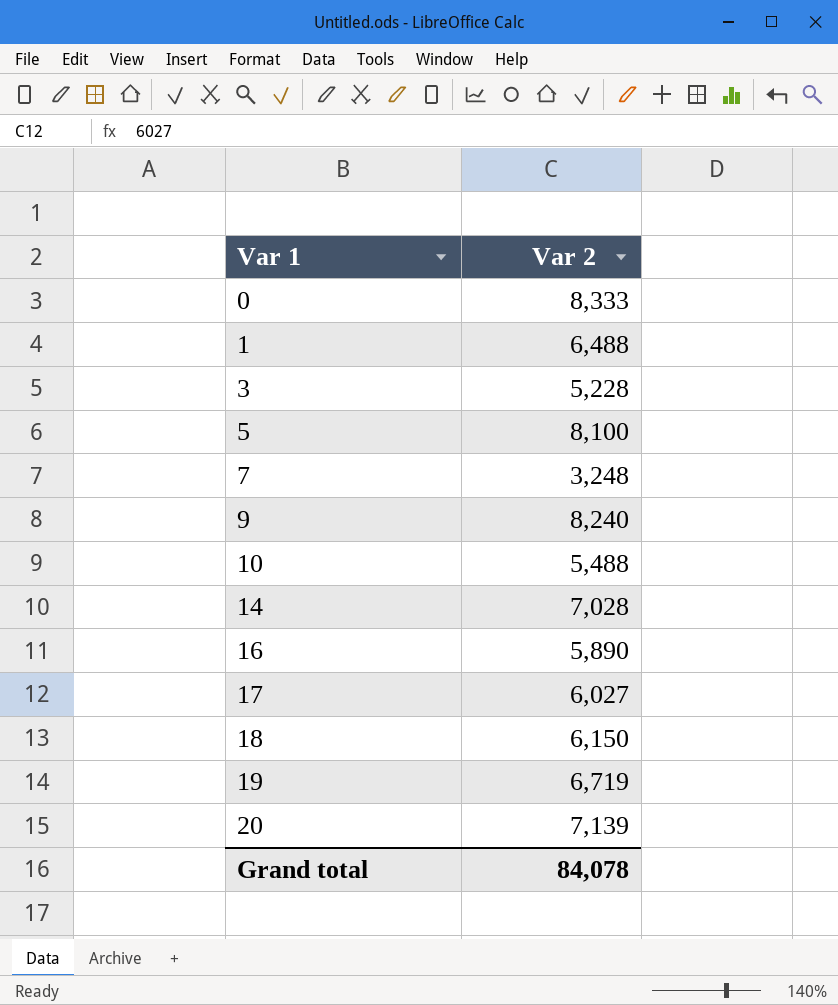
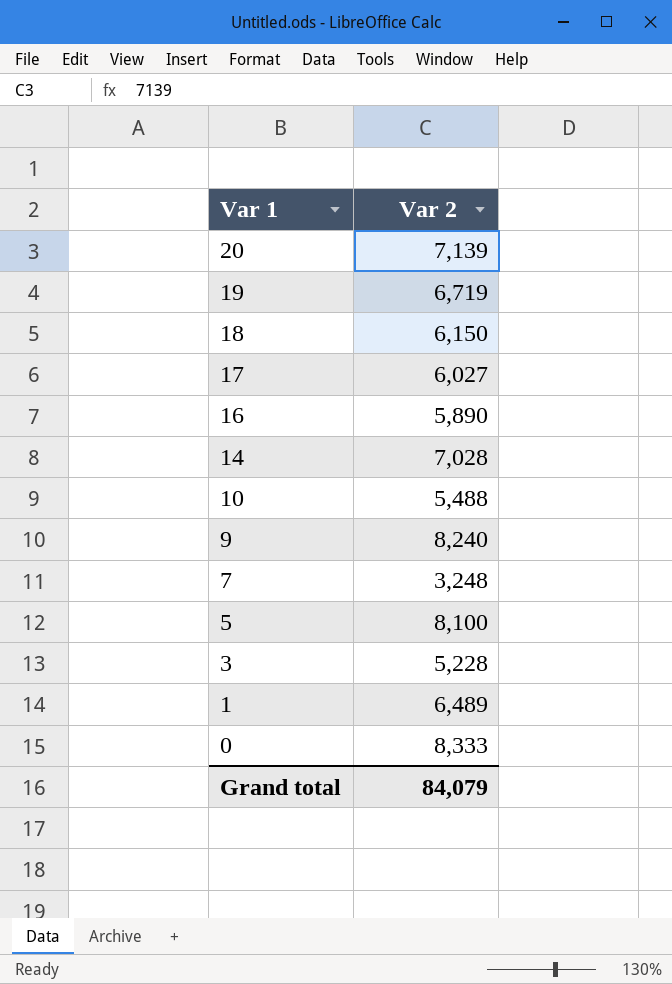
row order: Var 1 ascending -> Var 1 descending
1 | Var 2: 6,488 -> 6,489
Grand total | Var 2: 84,078 -> 84,079

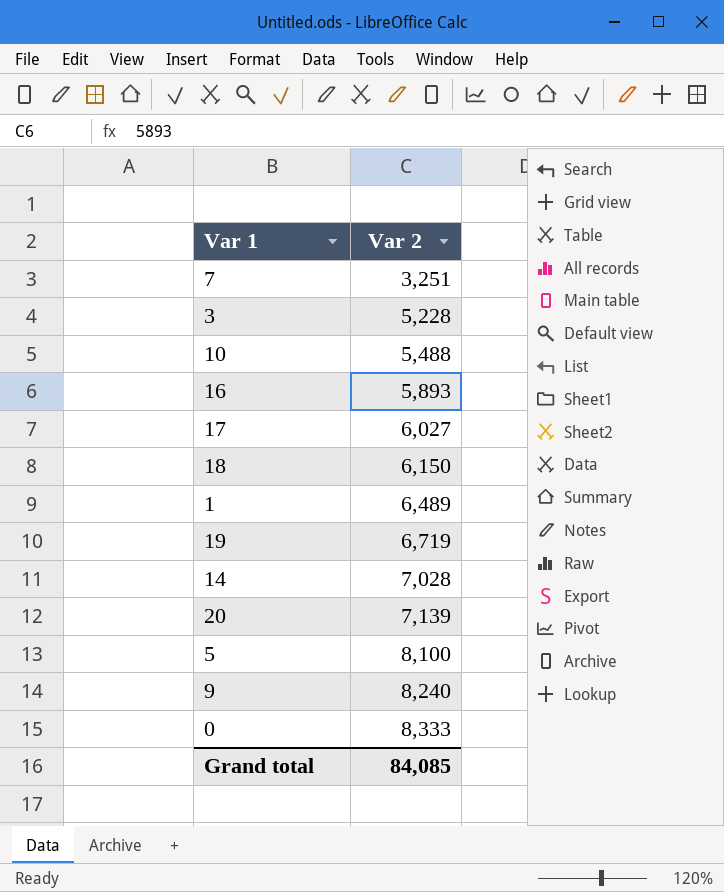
row order: Var 1 descending -> Var 2 ascending
7 | Var 2: 3,248 -> 3,251
16 | Var 2: 5,890 -> 5,893
Grand total | Var 2: 84,079 -> 84,085

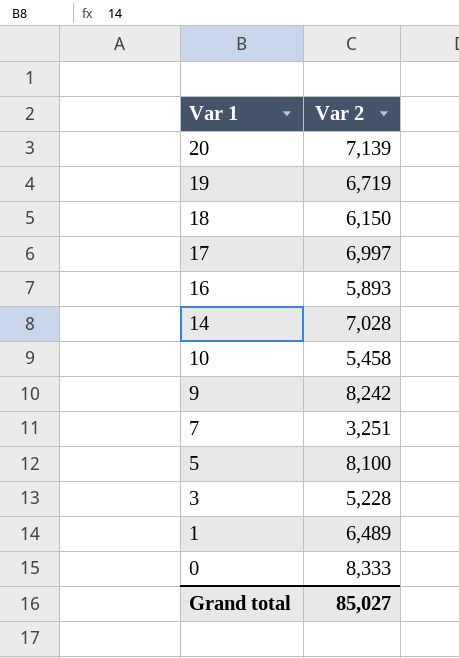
row order: Var 2 ascending -> Var 1 descending
17 | Var 2: 6,027 -> 6,997
10 | Var 2: 5,488 -> 5,458
9 | Var 2: 8,240 -> 8,242
Grand total | Var 2: 84,085 -> 85,027

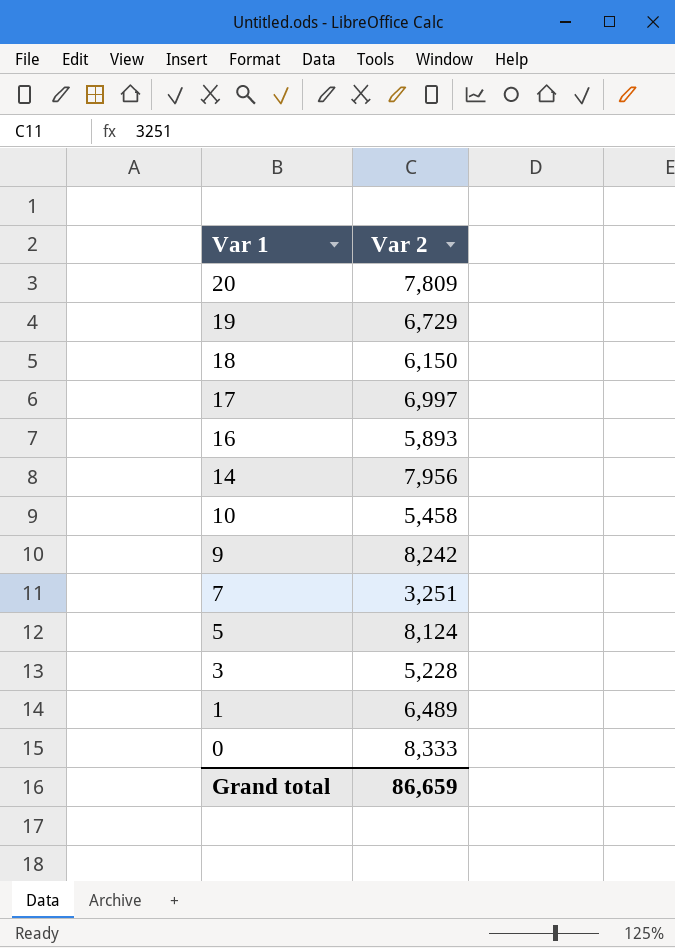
20 | Var 2: 7,139 -> 7,809
19 | Var 2: 6,719 -> 6,729
14 | Var 2: 7,028 -> 7,956
5 | Var 2: 8,100 -> 8,124
Grand total | Var 2: 85,027 -> 86,659

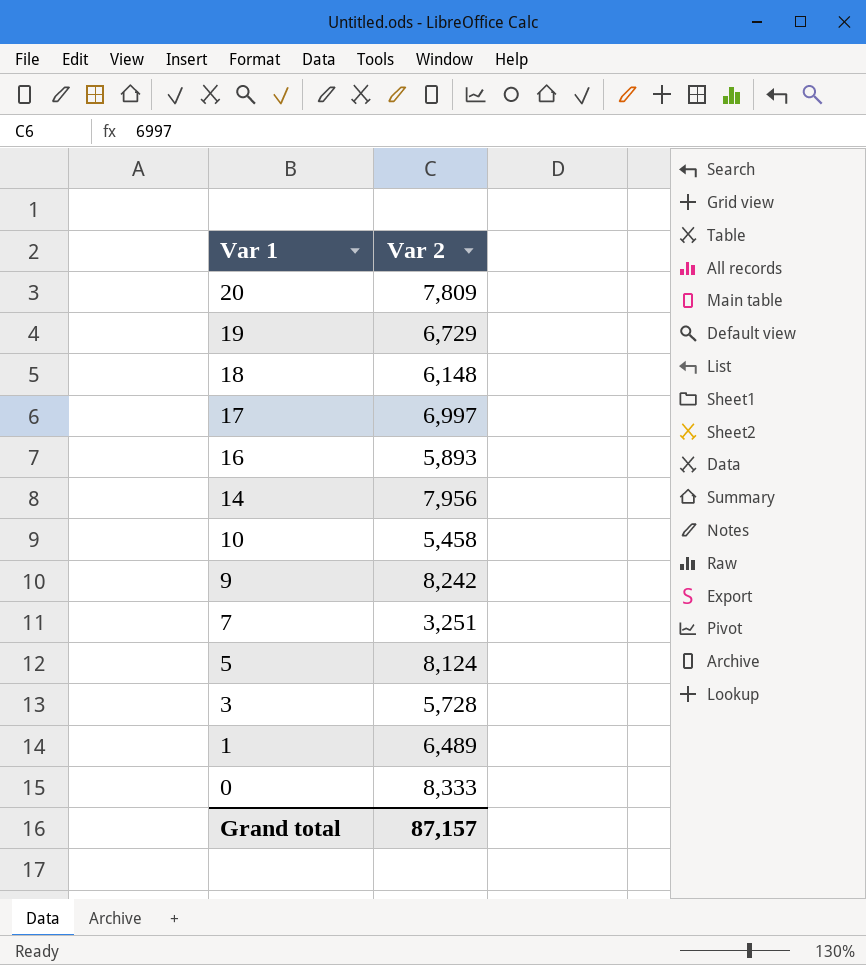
18 | Var 2: 6,150 -> 6,148
3 | Var 2: 5,228 -> 5,728
Grand total | Var 2: 86,659 -> 87,157

